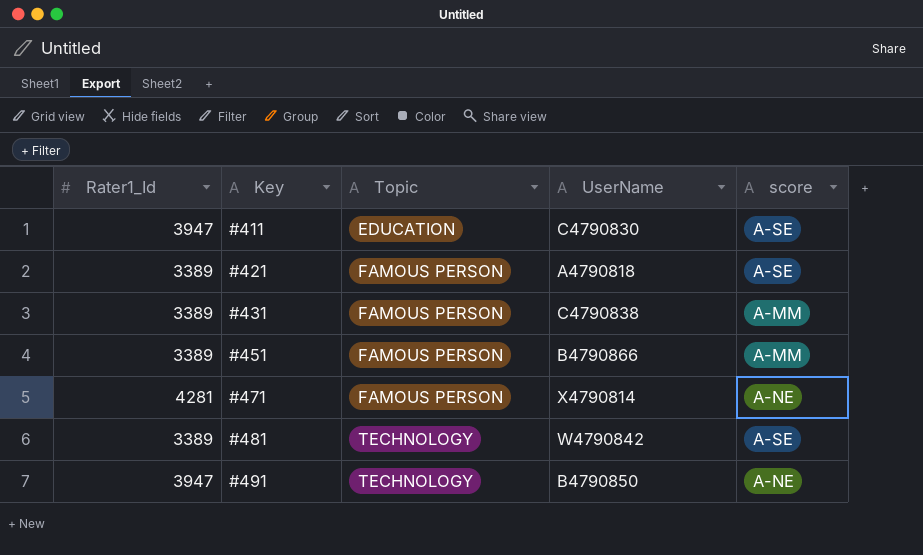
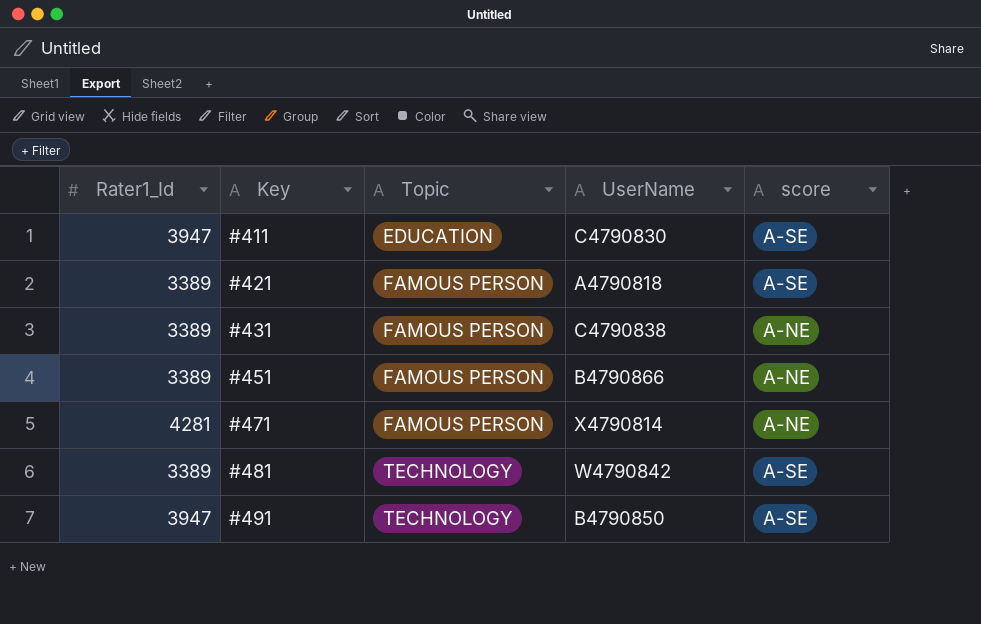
#431 | score: A-MM -> A-NE
#451 | score: A-MM -> A-NE
#491 | score: A-NE -> A-SE

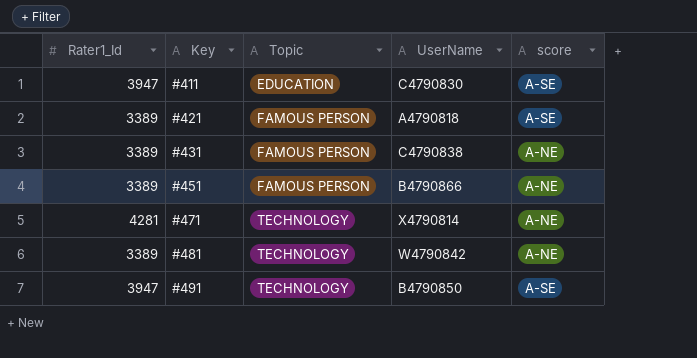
#471 | Topic: FAMOUS PERSON -> TECHNOLOGY
#481 | score: A-SE -> A-NE

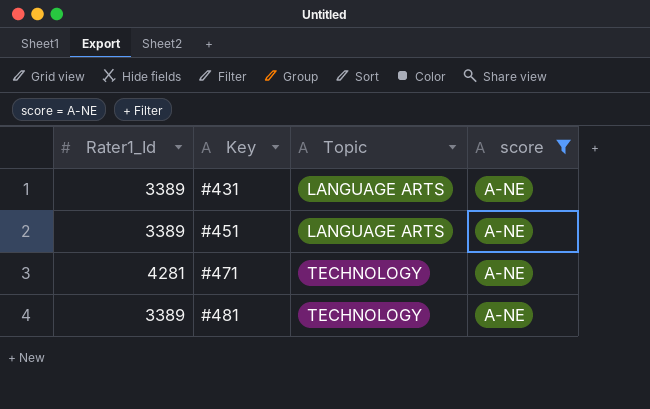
filter: none -> score = A-NE
column UserName | position: 4 -> none
#431 | Topic: FAMOUS PERSON -> LANGUAGE ARTS
#451 | Topic: FAMOUS PERSON -> LANGUAGE ARTS

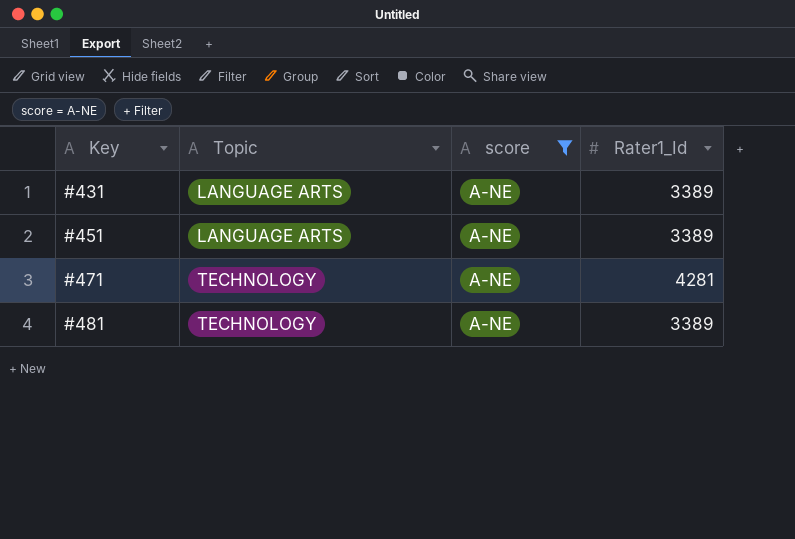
column Rater1_Id | position: 1 -> 4

